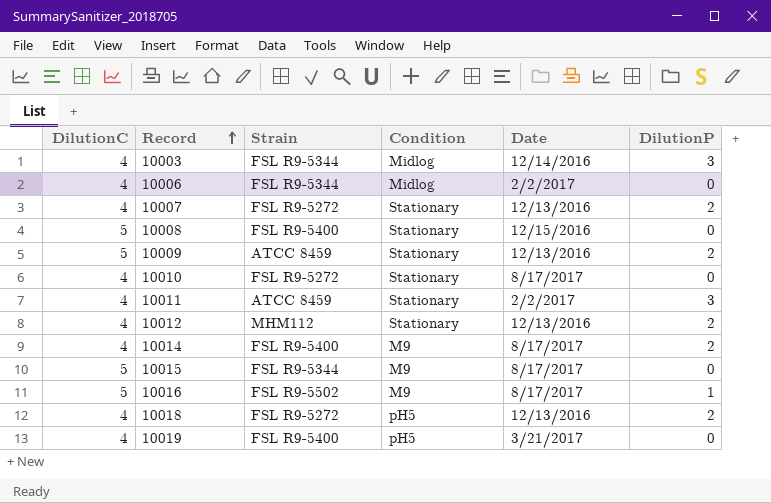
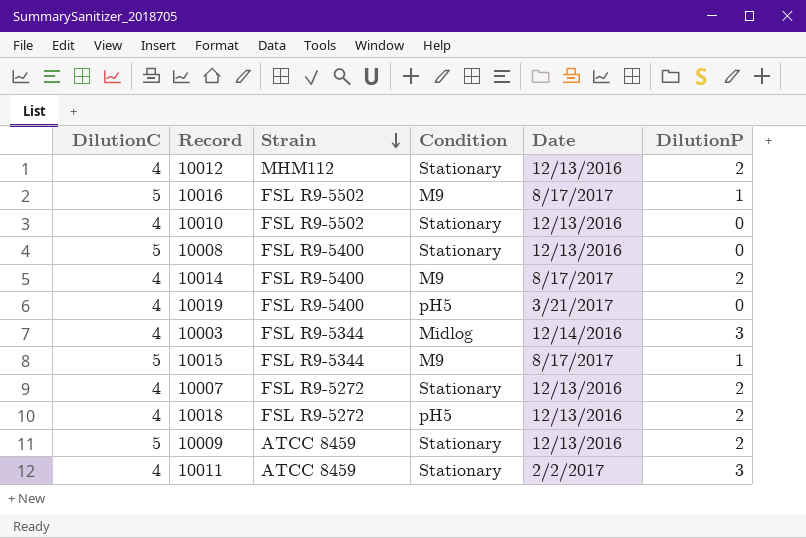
row order: Record ascending -> Strain descending
row 10006: 4 | FSL R9-5344 | Midlog | 2/2/2017 | 0 -> none
10010 | Strain: FSL R9-5272 -> FSL R9-5502
10010 | Date: 8/17/2017 -> 12/13/2016
10008 | Date: 12/15/2016 -> 12/13/2016
10015 | DilutionP: 0 -> 1

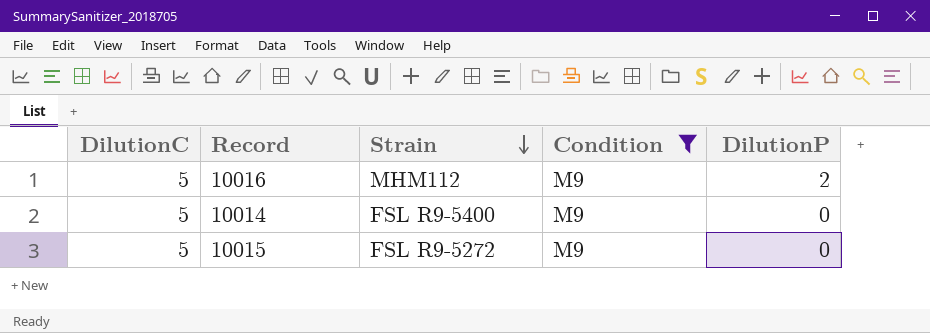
filter: none -> Condition = M9
column Date | position: 5 -> none
10016 | Strain: FSL R9-5502 -> MHM112
10016 | DilutionP: 1 -> 2
10014 | DilutionC: 4 -> 5
10014 | DilutionP: 2 -> 0
10015 | Strain: FSL R9-5344 -> FSL R9-5272
10015 | DilutionP: 1 -> 0

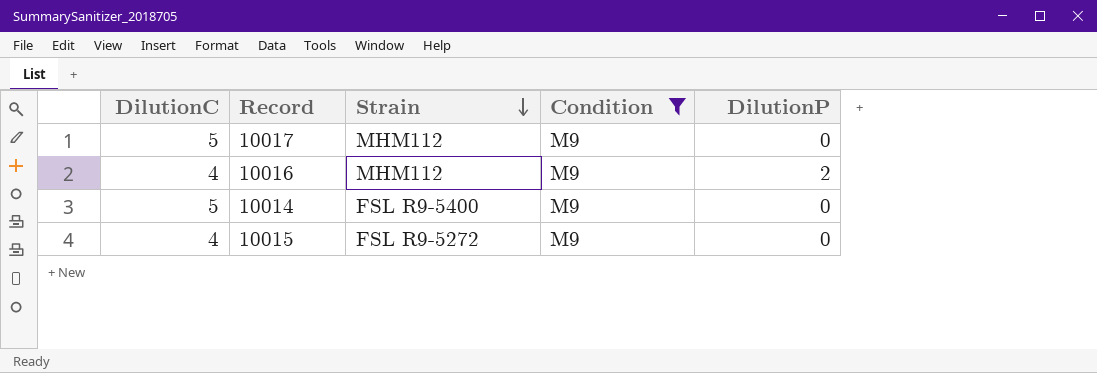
row 10017: none -> 5 | MHM112 | M9 | 0
10016 | DilutionC: 5 -> 4
10015 | DilutionC: 5 -> 4

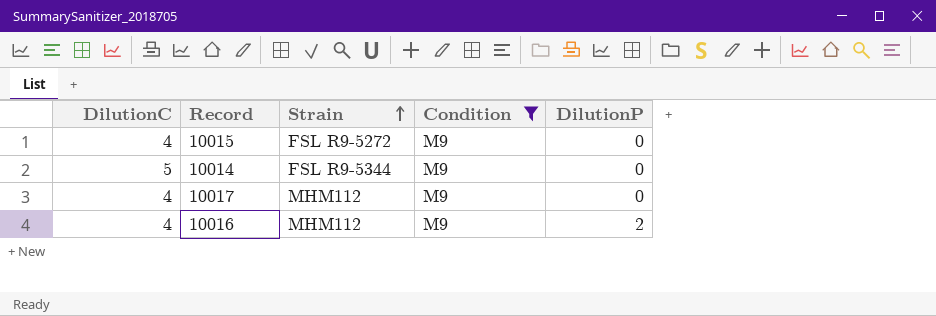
row order: Strain descending -> Strain ascending
10014 | Strain: FSL R9-5400 -> FSL R9-5344
10017 | DilutionC: 5 -> 4

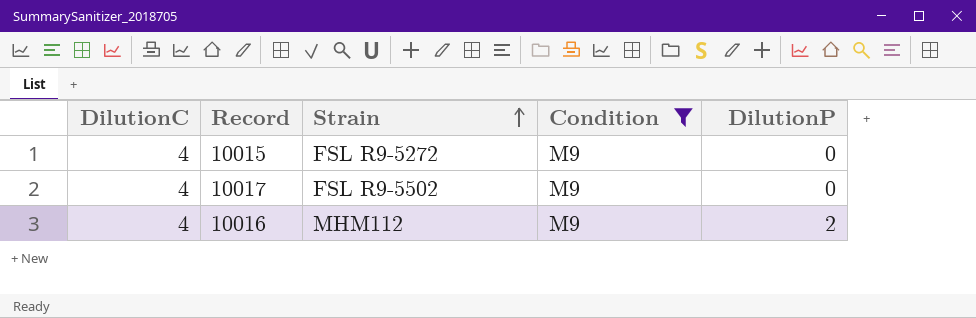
row 10014: 5 | FSL R9-5344 | M9 | 0 -> none
10017 | Strain: MHM112 -> FSL R9-5502

